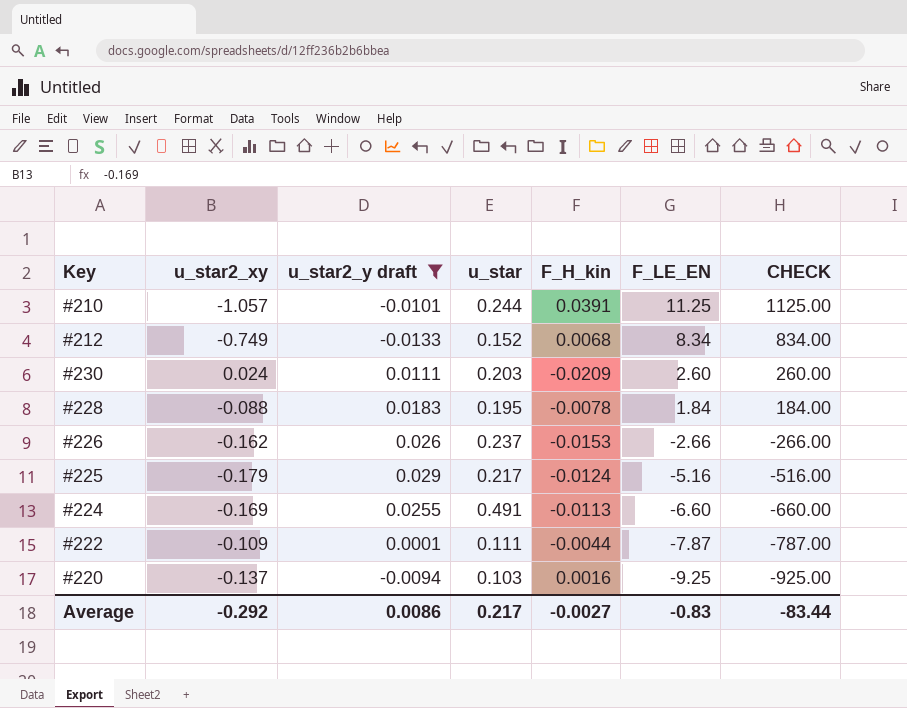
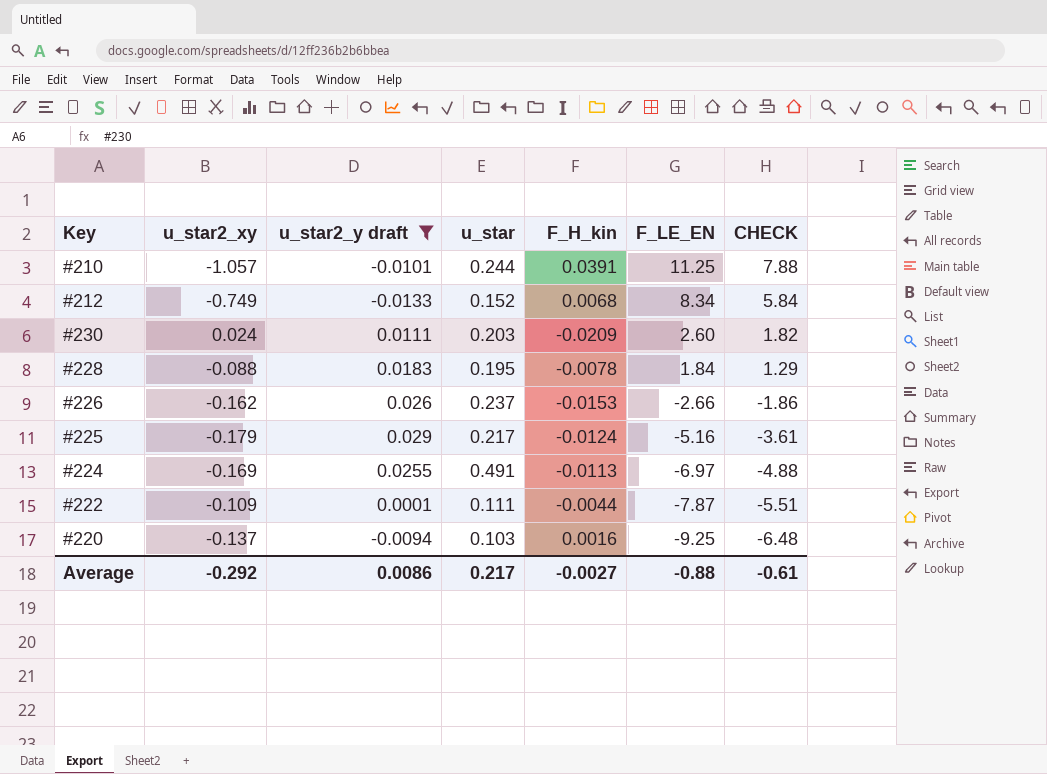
column CHECK | formula: [F_LE_EN] * 100 -> [F_LE_EN] * 0.7
#224 | F_LE_EN: -6.60 -> -6.97
Average | F_LE_EN: -0.83 -> -0.88
Average | CHECK: -83.44 -> -0.61

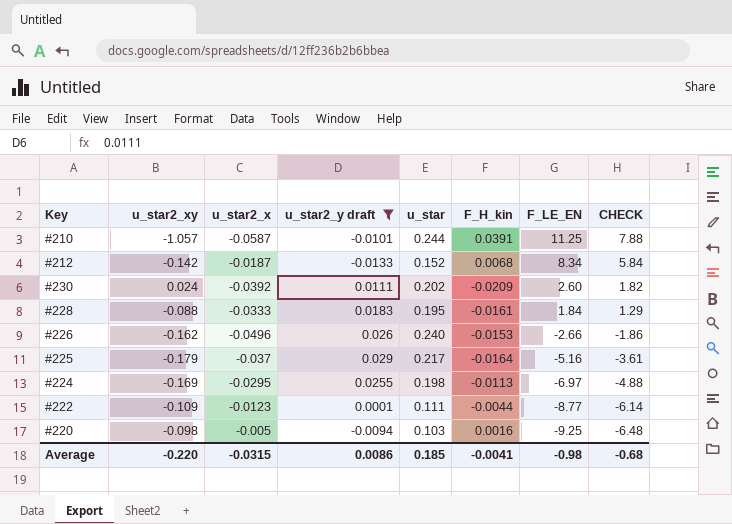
column u_star2_x | position: none -> 3
#212 | u_star2_xy: -0.749 -> -0.142
#230 | u_star: 0.203 -> 0.202
#228 | F_H_kin: -0.0078 -> -0.0161
#226 | u_star: 0.237 -> 0.240
#225 | F_H_kin: -0.0124 -> -0.0164
#224 | u_star: 0.491 -> 0.198
#222 | F_LE_EN: -7.87 -> -8.77
#222 | CHECK: -5.51 -> -6.14
#220 | u_star2_xy: -0.137 -> -0.098
Average | u_star2_xy: -0.292 -> -0.220
Average | u_star: 0.217 -> 0.185
Average | F_H_kin: -0.0027 -> -0.0041
Average | F_LE_EN: -0.88 -> -0.98
Average | CHECK: -0.61 -> -0.68

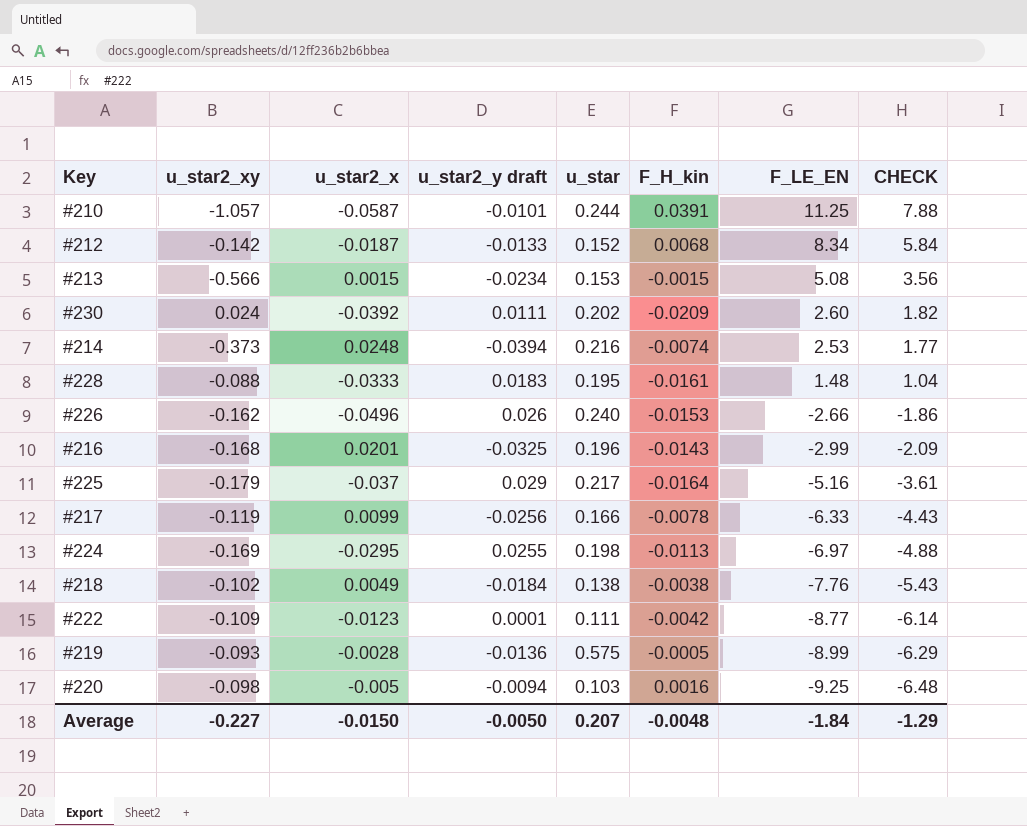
filter: u_star2_y draft >= -0.0133 -> none
#228 | F_LE_EN: 1.84 -> 1.48
#228 | CHECK: 1.29 -> 1.04
#222 | F_H_kin: -0.0044 -> -0.0042
Average | u_star2_xy: -0.220 -> -0.227
Average | u_star2_x: -0.0315 -> -0.0150
Average | u_star2_y draft: 0.0086 -> -0.0050
Average | u_star: 0.185 -> 0.207
Average | F_H_kin: -0.0041 -> -0.0048
Average | F_LE_EN: -0.98 -> -1.84
Average | CHECK: -0.68 -> -1.29

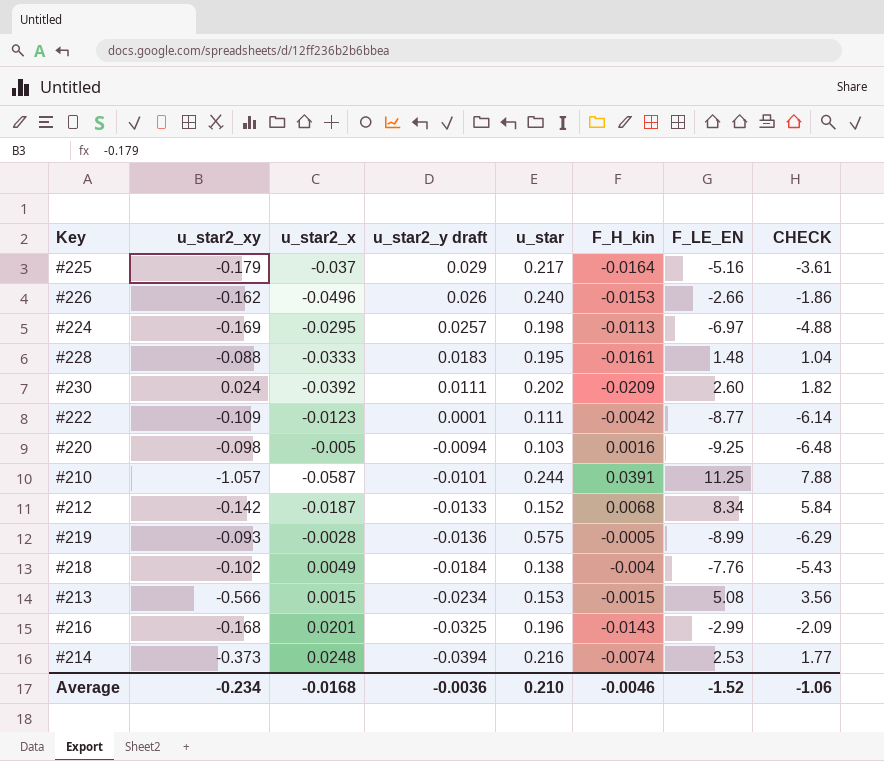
row order: F_LE_EN descending -> u_star2_y draft descending
row #217: -0.119 | 0.0099 | -0.0256 | 0.166 | -0.0078 | -6.33 | -4.43 -> none
#224 | u_star2_y draft: 0.0255 -> 0.0257
#218 | F_H_kin: -0.0038 -> -0.004
Average | u_star2_xy: -0.227 -> -0.234
Average | u_star2_x: -0.0150 -> -0.0168
Average | u_star2_y draft: -0.0050 -> -0.0036
Average | u_star: 0.207 -> 0.210
Average | F_H_kin: -0.0048 -> -0.0046
Average | F_LE_EN: -1.84 -> -1.52
Average | CHECK: -1.29 -> -1.06

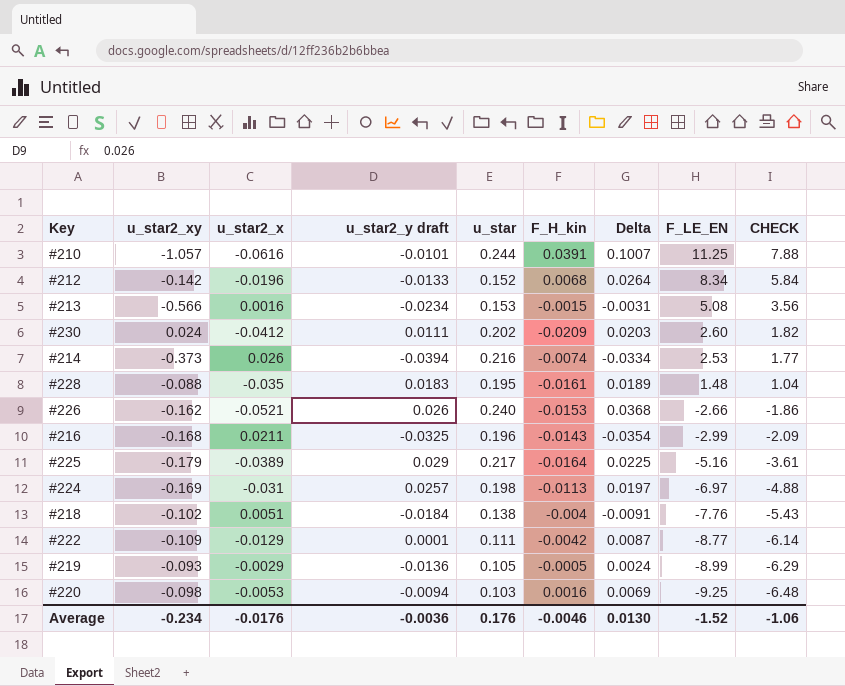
row order: u_star2_y draft descending -> F_LE_EN descending
column Delta | formula: none -> [F_H_kin] - [u_star2_x]
#210 | u_star2_x: -0.0587 -> -0.0616
#212 | u_star2_x: -0.0187 -> -0.0196
#213 | u_star2_x: 0.0015 -> 0.0016
#230 | u_star2_x: -0.0392 -> -0.0412
#214 | u_star2_x: 0.0248 -> 0.026
#228 | u_star2_x: -0.0333 -> -0.035
#226 | u_star2_x: -0.0496 -> -0.0521
#216 | u_star2_x: 0.0201 -> 0.0211
#225 | u_star2_x: -0.037 -> -0.0389
#224 | u_star2_x: -0.0295 -> -0.031
#218 | u_star2_x: 0.0049 -> 0.0051
#222 | u_star2_x: -0.0123 -> -0.0129
#219 | u_star2_x: -0.0028 -> -0.0029
#219 | u_star: 0.575 -> 0.105
#220 | u_star2_x: -0.005 -> -0.0053
Average | u_star2_x: -0.0168 -> -0.0176
Average | u_star: 0.210 -> 0.176

